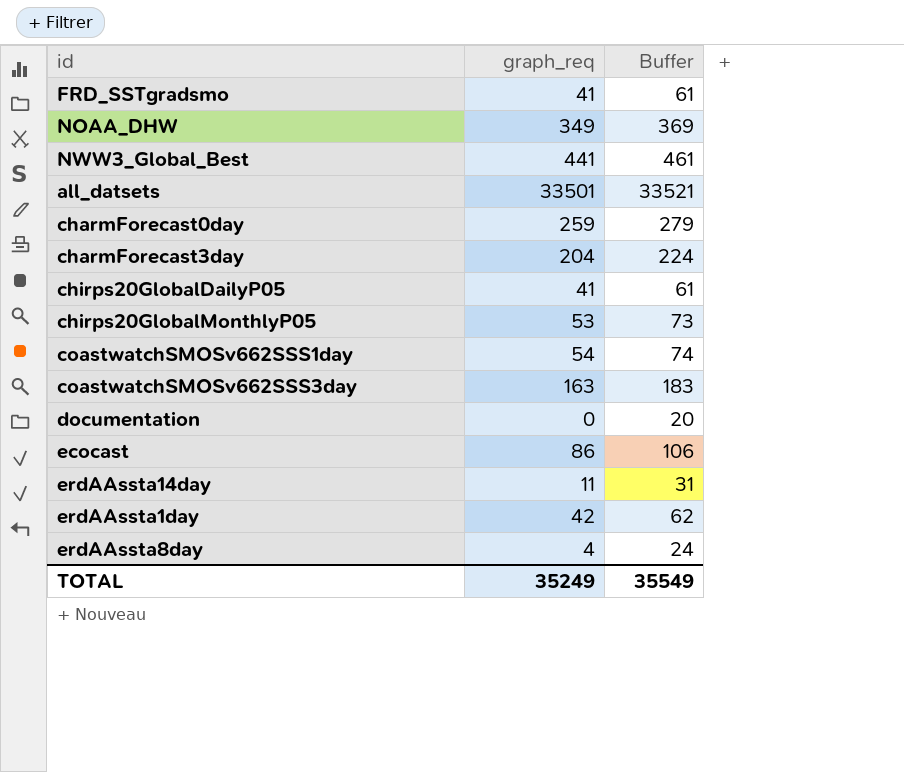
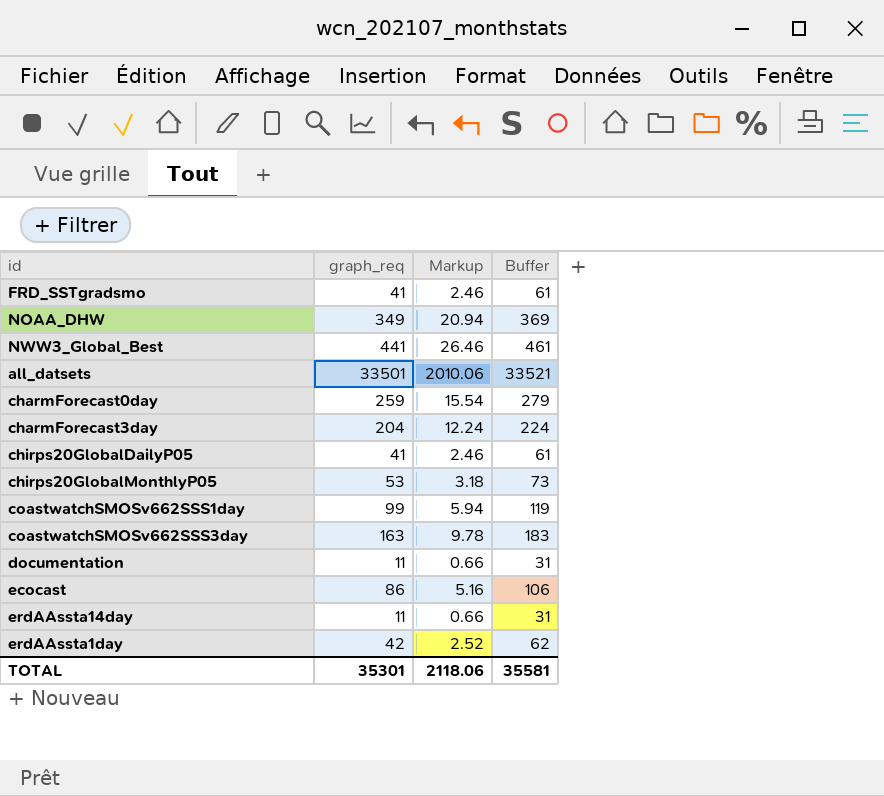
column Markup | formula: none -> [graph_req] * 0.06
row erdAAssta8day: 4 | 24 -> none
coastwatchSMOSv662SSS1day | graph_req: 54 -> 99
coastwatchSMOSv662SSS1day | Buffer: 74 -> 119
documentation | graph_req: 0 -> 11
documentation | Buffer: 20 -> 31
TOTAL | graph_req: 35249 -> 35301
TOTAL | Buffer: 35549 -> 35581

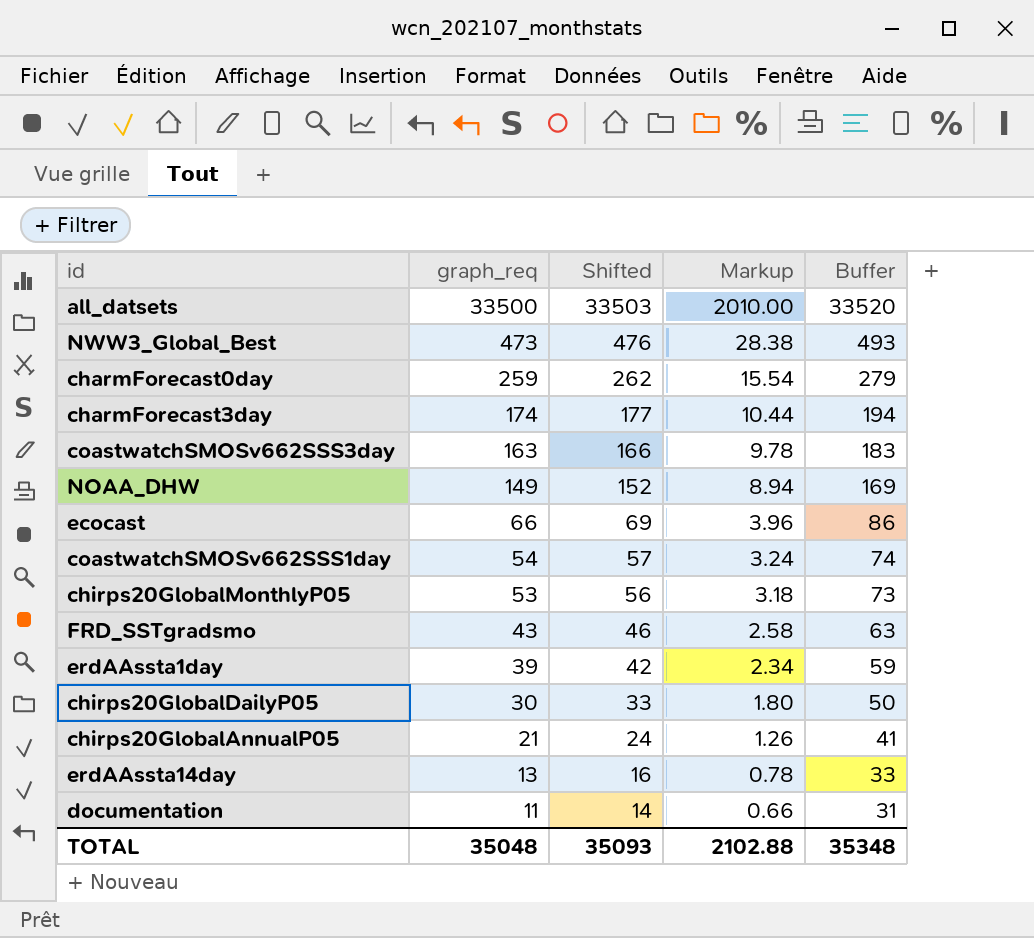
row order: none -> graph_req descending
column Shifted | formula: none -> [graph_req] + 3
all_datsets | graph_req: 33501 -> 33500
all_datsets | Markup: 2010.06 -> 2010.00
all_datsets | Buffer: 33521 -> 33520
NWW3_Global_Best | graph_req: 441 -> 473
NWW3_Global_Best | Markup: 26.46 -> 28.38
NWW3_Global_Best | Buffer: 461 -> 493
charmForecast3day | graph_req: 204 -> 174
charmForecast3day | Markup: 12.24 -> 10.44
charmForecast3day | Buffer: 224 -> 194
NOAA_DHW | graph_req: 349 -> 149
NOAA_DHW | Markup: 20.94 -> 8.94
NOAA_DHW | Buffer: 369 -> 169
ecocast | graph_req: 86 -> 66
ecocast | Markup: 5.16 -> 3.96
ecocast | Buffer: 106 -> 86
coastwatchSMOSv662SSS1day | graph_req: 99 -> 54
coastwatchSMOSv662SSS1day | Markup: 5.94 -> 3.24
coastwatchSMOSv662SSS1day | Buffer: 119 -> 74
FRD_SSTgradsmo | graph_req: 41 -> 43
FRD_SSTgradsmo | Markup: 2.46 -> 2.58
FRD_SSTgradsmo | Buffer: 61 -> 63
erdAAssta1day | graph_req: 42 -> 39
erdAAssta1day | Markup: 2.52 -> 2.34
erdAAssta1day | Buffer: 62 -> 59
chirps20GlobalDailyP05 | graph_req: 41 -> 30
chirps20GlobalDailyP05 | Markup: 2.46 -> 1.80
chirps20GlobalDailyP05 | Buffer: 61 -> 50
row chirps20GlobalAnnualP05: none -> 21 | 24 | 1.26 | 41
erdAAssta14day | graph_req: 11 -> 13
erdAAssta14day | Markup: 0.66 -> 0.78
erdAAssta14day | Buffer: 31 -> 33
TOTAL | graph_req: 35301 -> 35048
TOTAL | Markup: 2118.06 -> 2102.88
TOTAL | Buffer: 35581 -> 35348

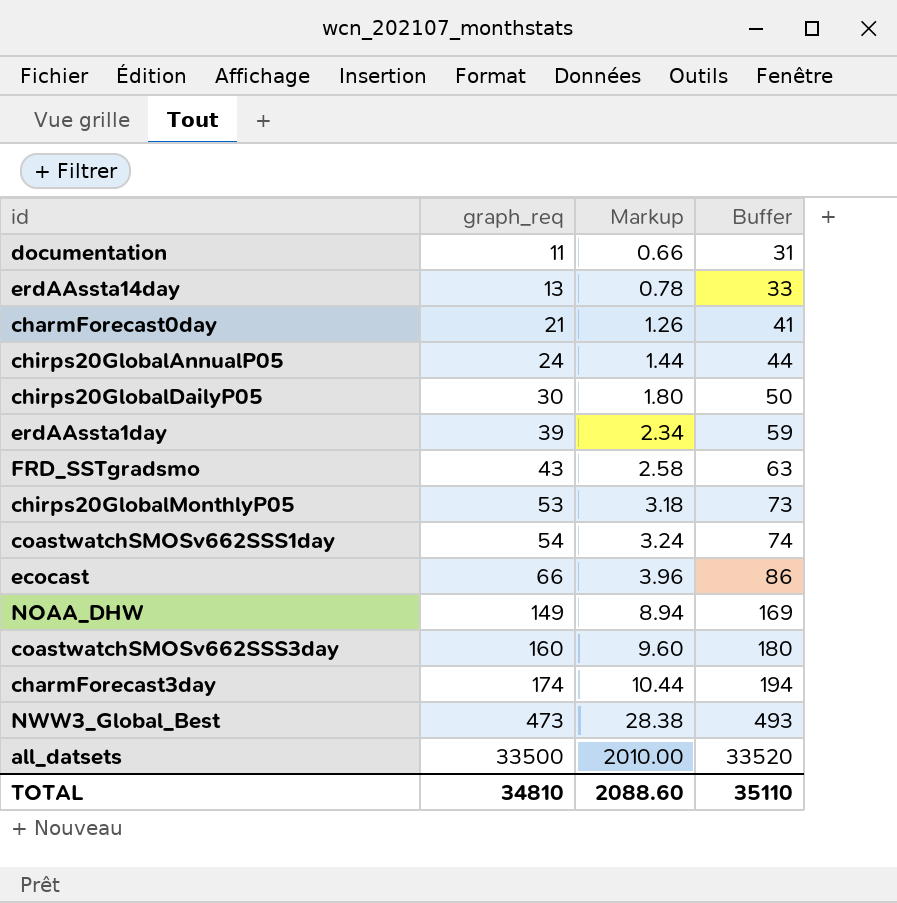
row order: graph_req descending -> graph_req ascending
column Shifted | formula: [graph_req] + 3 -> none
charmForecast0day | graph_req: 259 -> 21
charmForecast0day | Markup: 15.54 -> 1.26
charmForecast0day | Buffer: 279 -> 41
chirps20GlobalAnnualP05 | graph_req: 21 -> 24
chirps20GlobalAnnualP05 | Markup: 1.26 -> 1.44
chirps20GlobalAnnualP05 | Buffer: 41 -> 44
coastwatchSMOSv662SSS3day | graph_req: 163 -> 160
coastwatchSMOSv662SSS3day | Markup: 9.78 -> 9.60
coastwatchSMOSv662SSS3day | Buffer: 183 -> 180
TOTAL | graph_req: 35048 -> 34810
TOTAL | Markup: 2102.88 -> 2088.60
TOTAL | Buffer: 35348 -> 35110

